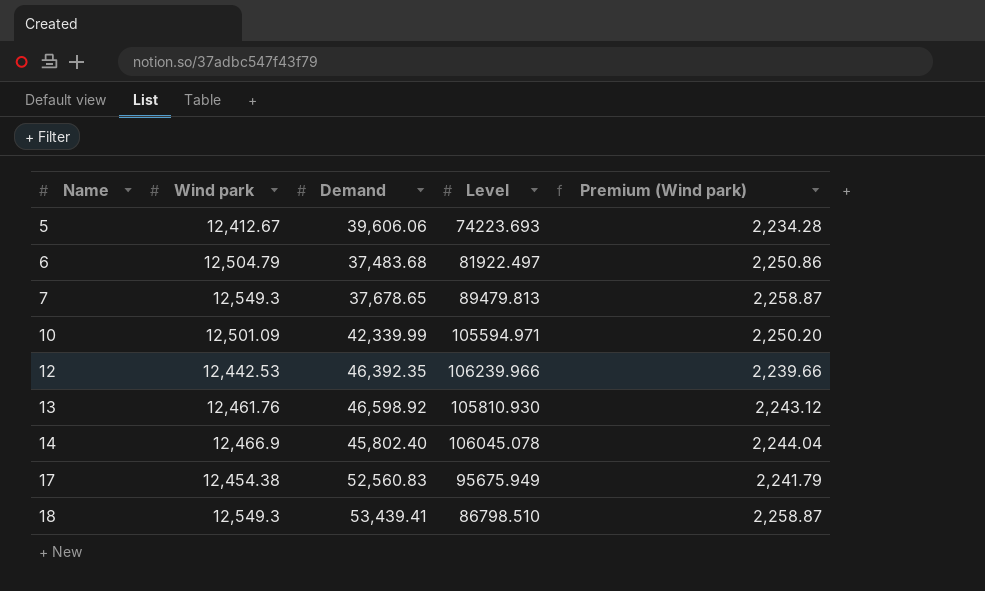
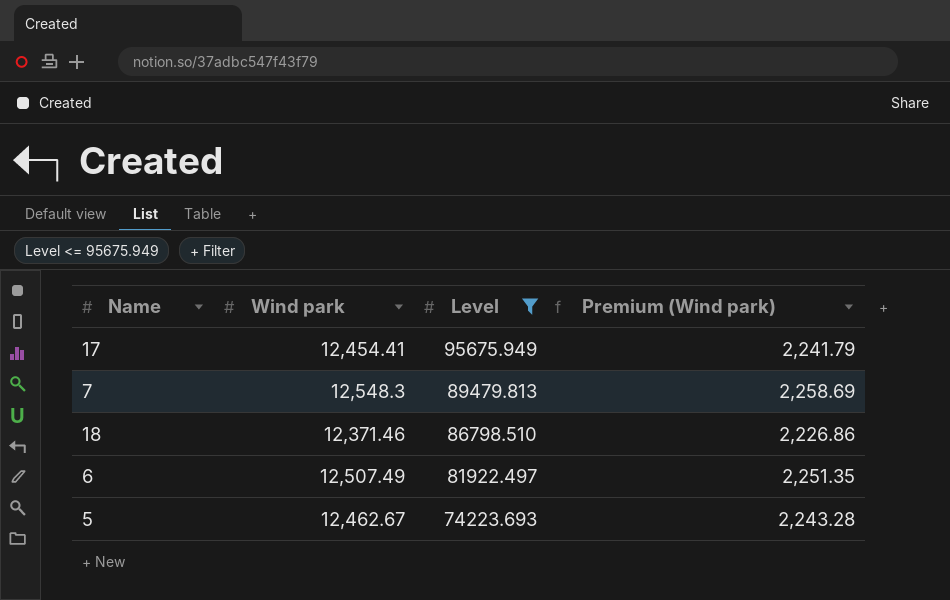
filter: none -> Level <= 95675.949
row order: Name ascending -> Level descending
column Demand | position: 3 -> none
17 | Wind park: 12,454.38 -> 12,454.41
7 | Wind park: 12,549.3 -> 12,548.3
7 | Premium (Wind park): 2,258.87 -> 2,258.69
18 | Wind park: 12,549.3 -> 12,371.46
18 | Premium (Wind park): 2,258.87 -> 2,226.86
6 | Wind park: 12,504.79 -> 12,507.49
6 | Premium (Wind park): 2,250.86 -> 2,251.35
5 | Wind park: 12,412.67 -> 12,462.67
5 | Premium (Wind park): 2,234.28 -> 2,243.28

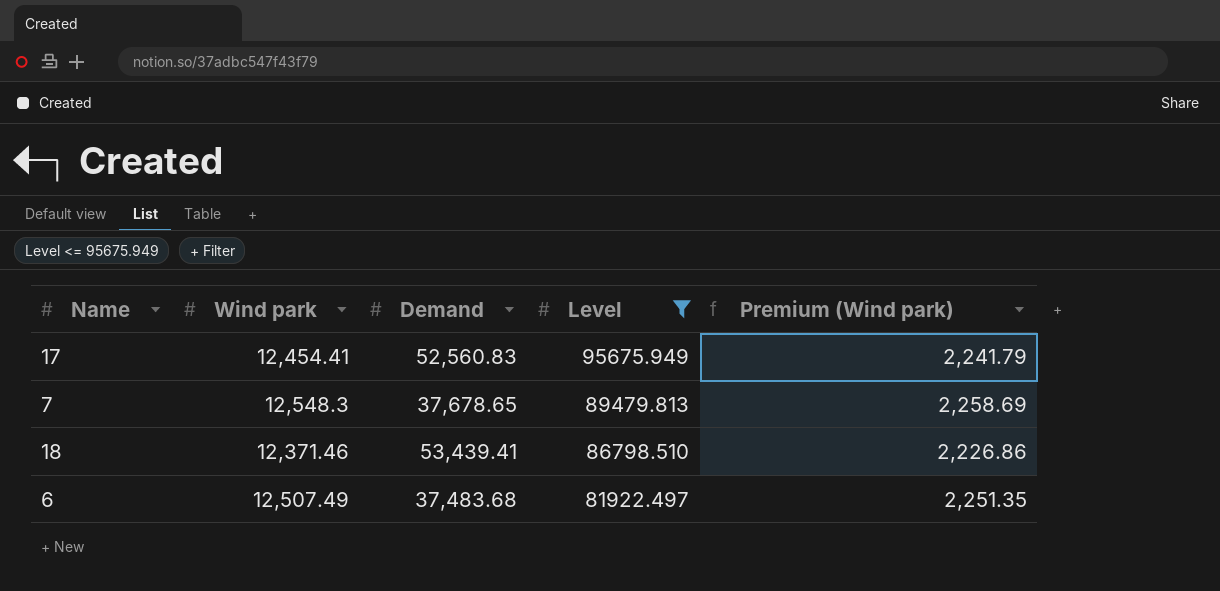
column Demand | position: none -> 3
row 5: 12,462.67 | 74223.693 | 2,243.28 -> none

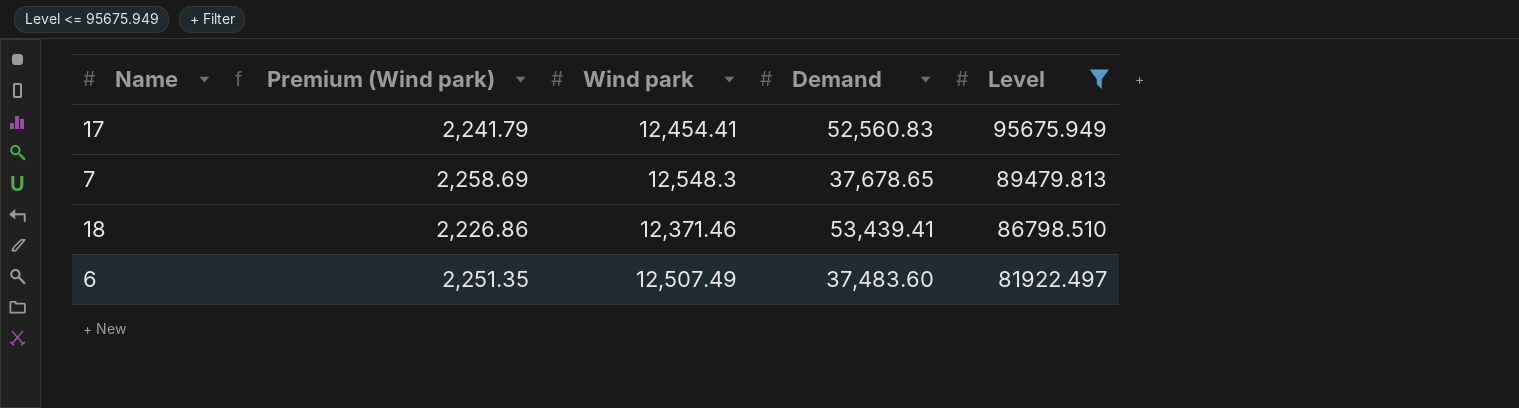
column Premium (Wind park) | position: 5 -> 2
6 | Demand: 37,483.68 -> 37,483.60

